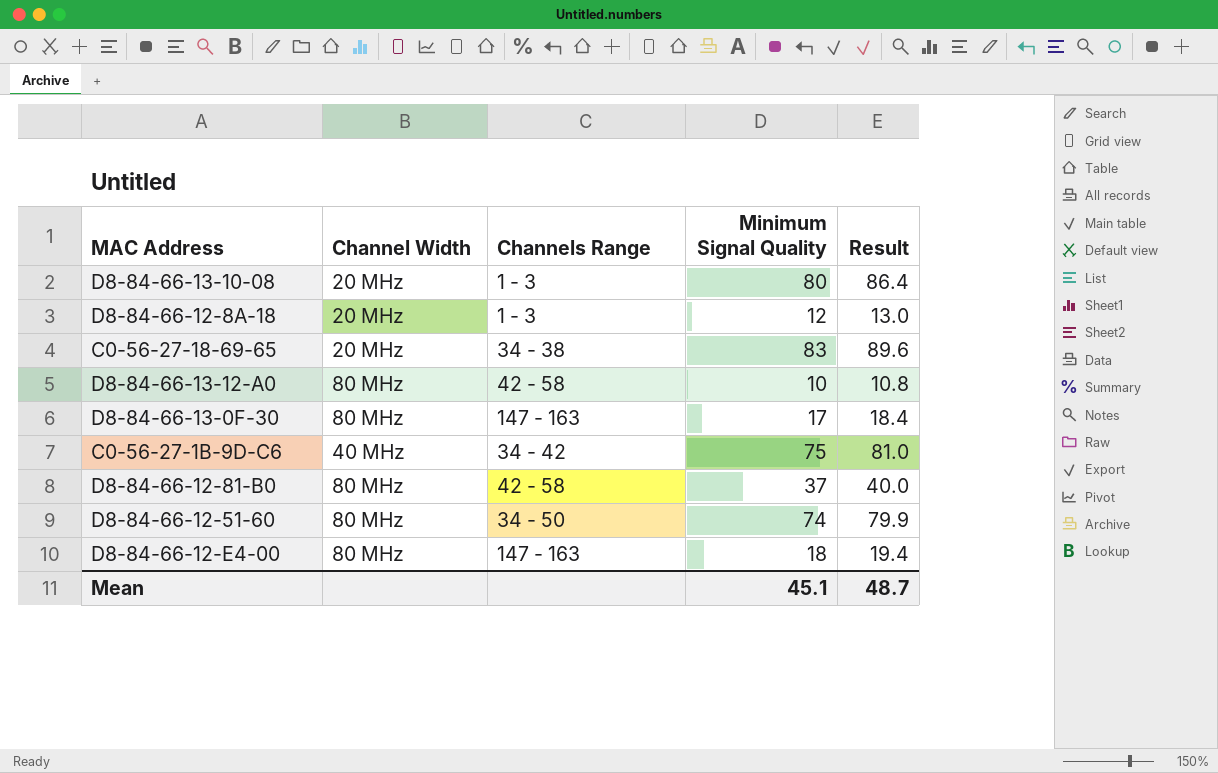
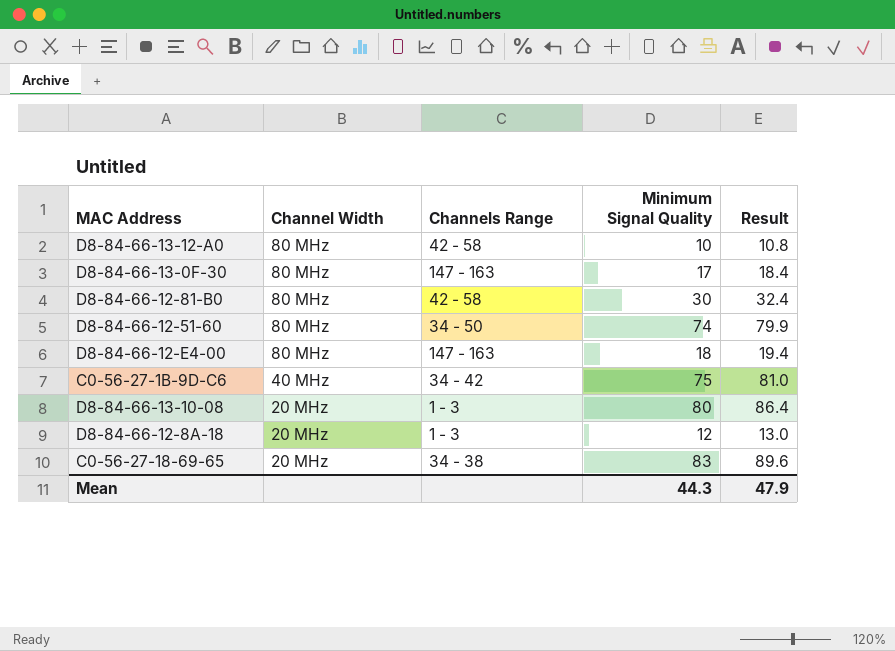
row order: none -> Channel Width descending
D8-84-66-12-81-B0 | Minimum Signal Quality: 37 -> 30
D8-84-66-12-81-B0 | Result: 40.0 -> 32.4
Mean | Minimum Signal Quality: 45.1 -> 44.3
Mean | Result: 48.7 -> 47.9

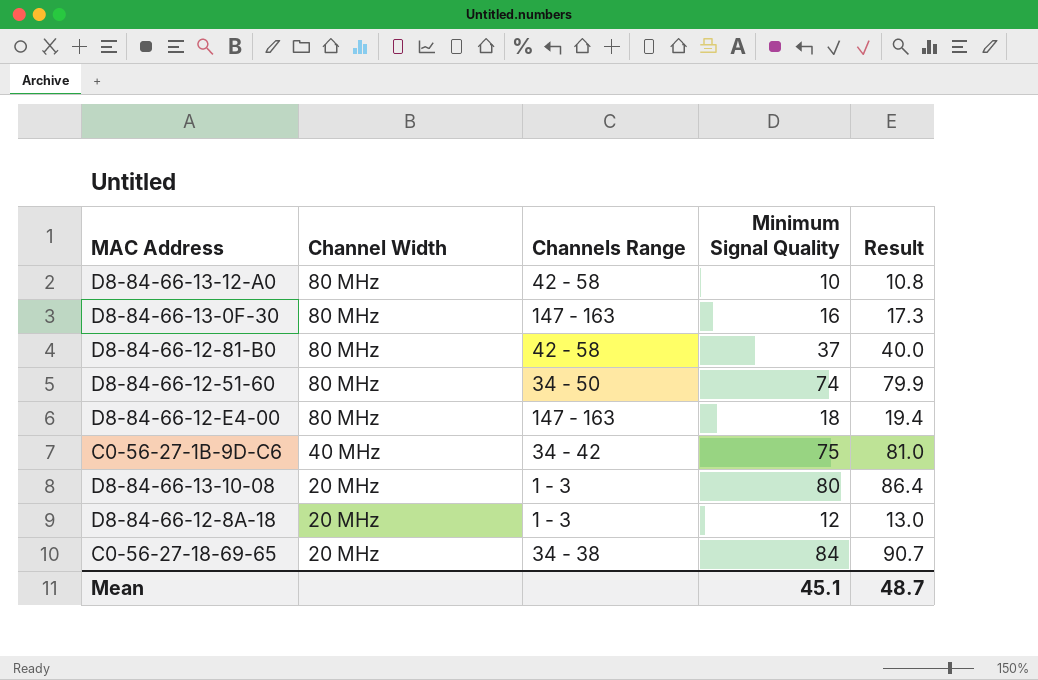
D8-84-66-13-0F-30 | Minimum Signal Quality: 17 -> 16
D8-84-66-13-0F-30 | Result: 18.4 -> 17.3
D8-84-66-12-81-B0 | Minimum Signal Quality: 30 -> 37
D8-84-66-12-81-B0 | Result: 32.4 -> 40.0
C0-56-27-18-69-65 | Minimum Signal Quality: 83 -> 84
C0-56-27-18-69-65 | Result: 89.6 -> 90.7
Mean | Minimum Signal Quality: 44.3 -> 45.1
Mean | Result: 47.9 -> 48.7

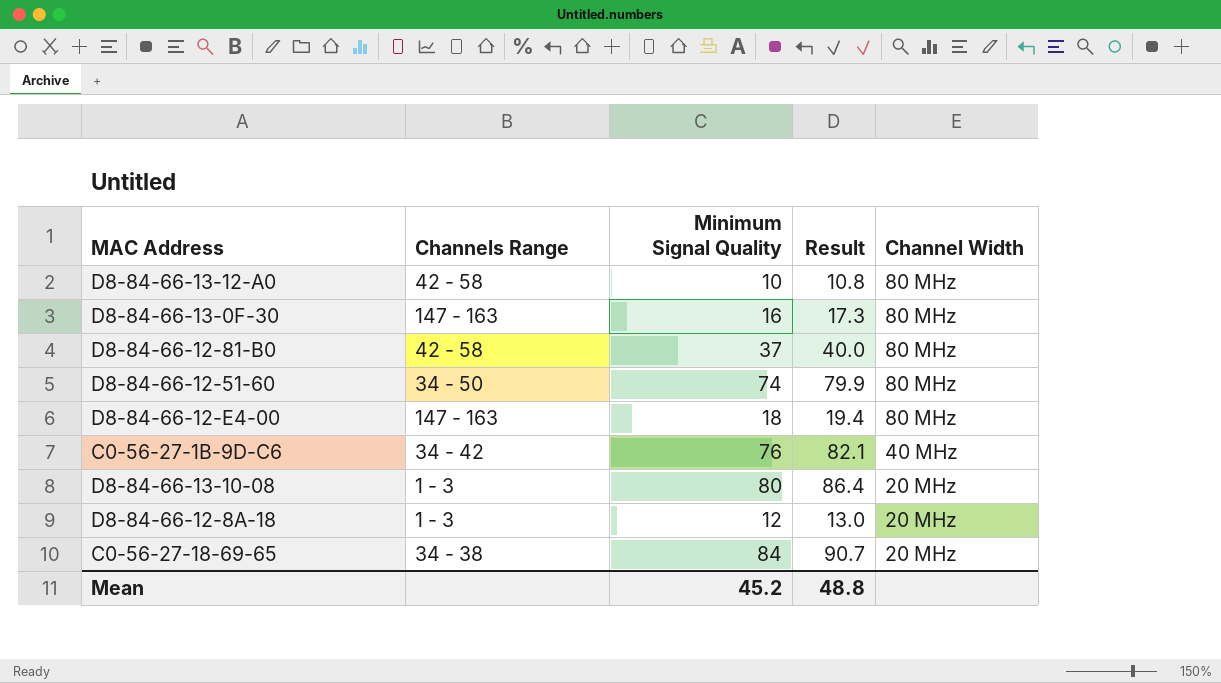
column Channel Width | position: 2 -> 5
C0-56-27-1B-9D-C6 | Minimum Signal Quality: 75 -> 76
C0-56-27-1B-9D-C6 | Result: 81.0 -> 82.1
Mean | Minimum Signal Quality: 45.1 -> 45.2
Mean | Result: 48.7 -> 48.8

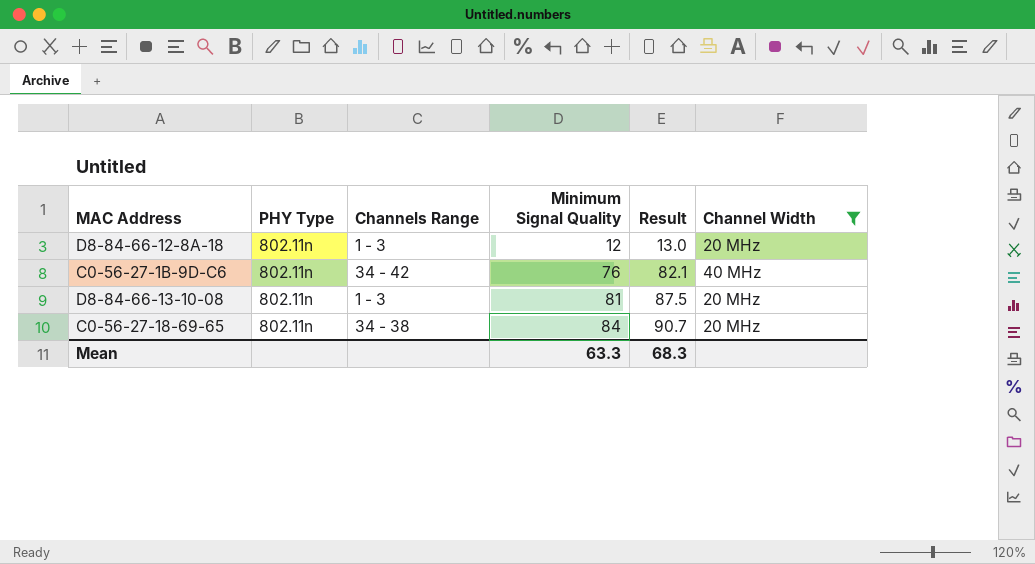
filter: none -> Channel Width != 80 MHz
row order: Channel Width descending -> Minimum Signal Quality ascending
column PHY Type | position: none -> 2
D8-84-66-13-10-08 | Minimum Signal Quality: 80 -> 81
D8-84-66-13-10-08 | Result: 86.4 -> 87.5
Mean | Minimum Signal Quality: 45.2 -> 63.3
Mean | Result: 48.8 -> 68.3

